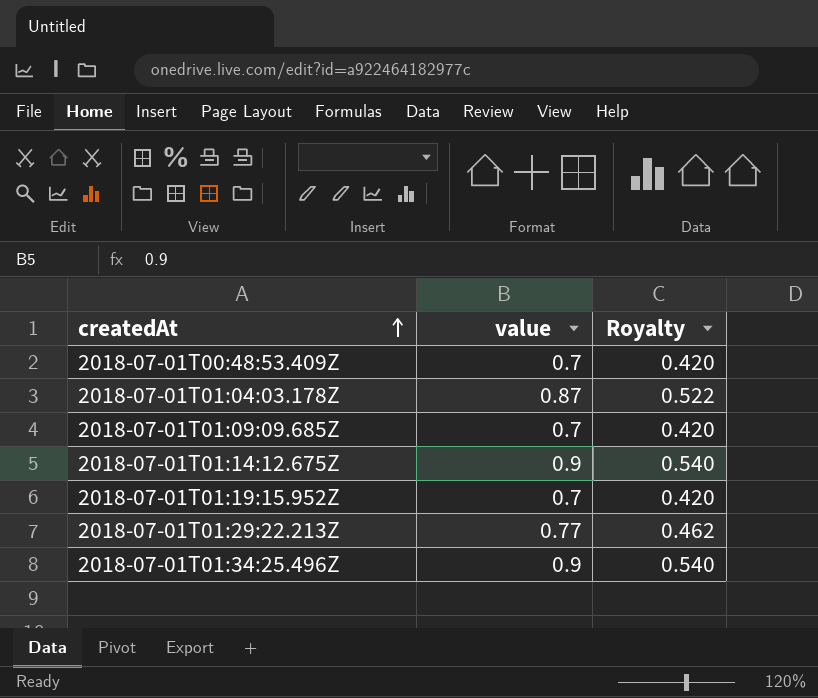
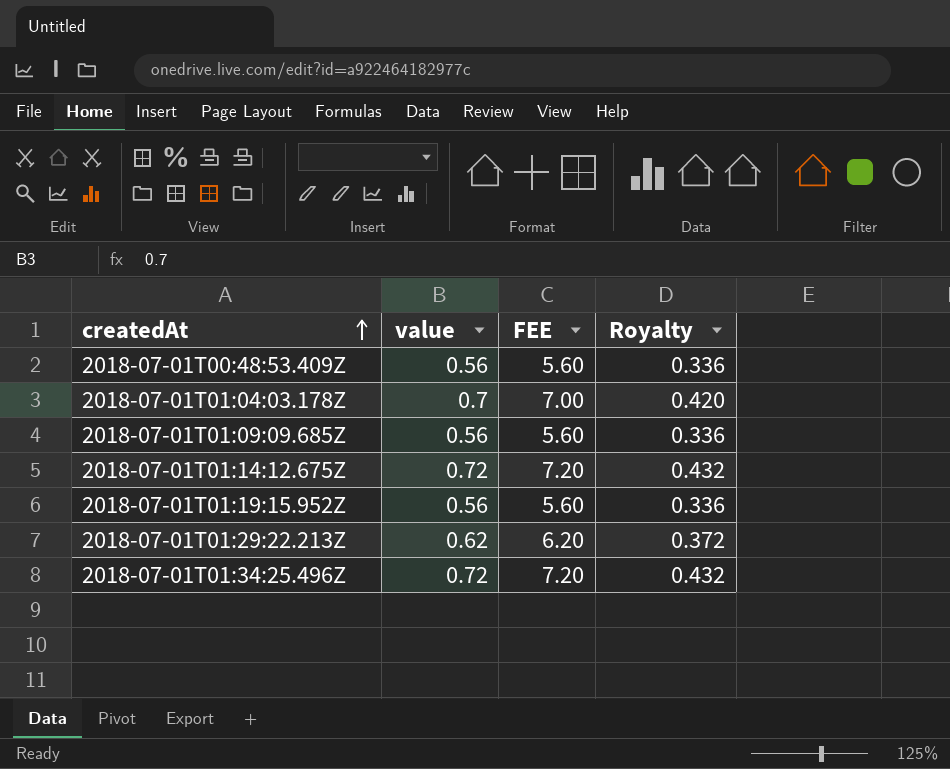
column FEE | formula: none -> [value] * 10
2018-07-01T00:48:53.409Z | value: 0.7 -> 0.56
2018-07-01T00:48:53.409Z | Royalty: 0.420 -> 0.336
2018-07-01T01:04:03.178Z | value: 0.87 -> 0.7
2018-07-01T01:04:03.178Z | Royalty: 0.522 -> 0.420
2018-07-01T01:09:09.685Z | value: 0.7 -> 0.56
2018-07-01T01:09:09.685Z | Royalty: 0.420 -> 0.336
2018-07-01T01:14:12.675Z | value: 0.9 -> 0.72
2018-07-01T01:14:12.675Z | Royalty: 0.540 -> 0.432
2018-07-01T01:19:15.952Z | value: 0.7 -> 0.56
2018-07-01T01:19:15.952Z | Royalty: 0.420 -> 0.336
2018-07-01T01:29:22.213Z | value: 0.77 -> 0.62
2018-07-01T01:29:22.213Z | Royalty: 0.462 -> 0.372
2018-07-01T01:34:25.496Z | value: 0.9 -> 0.72
2018-07-01T01:34:25.496Z | Royalty: 0.540 -> 0.432

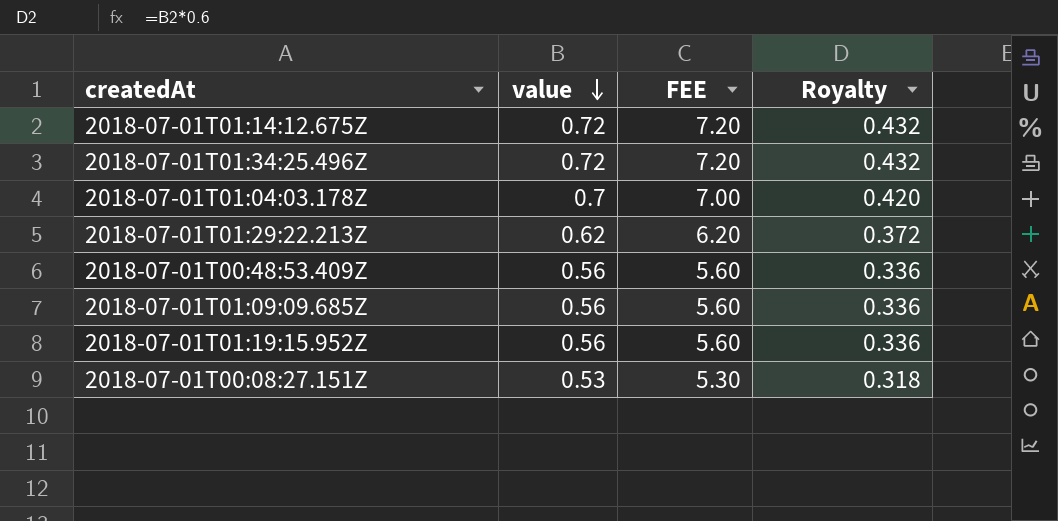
row order: createdAt ascending -> value descending
row 2018-07-01T00:08:27.151Z: none -> 0.53 | 5.30 | 0.318

